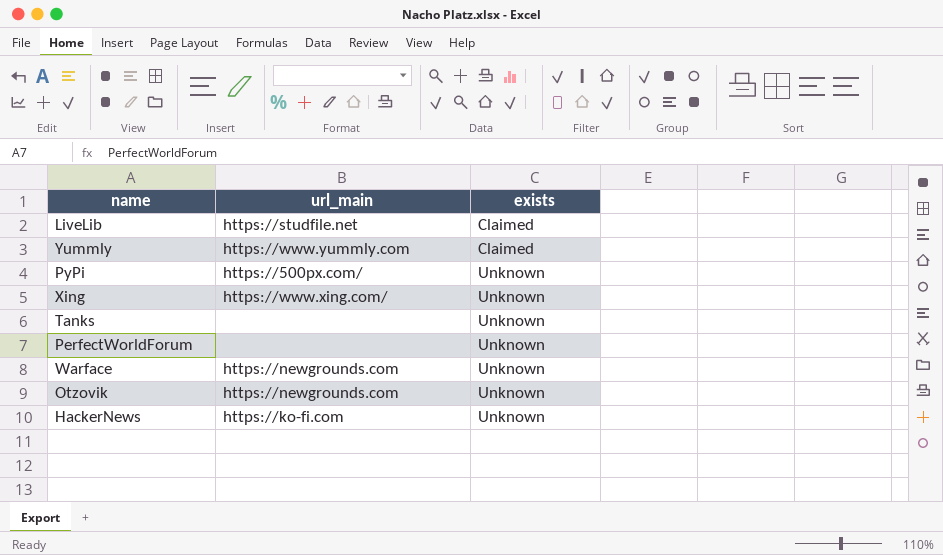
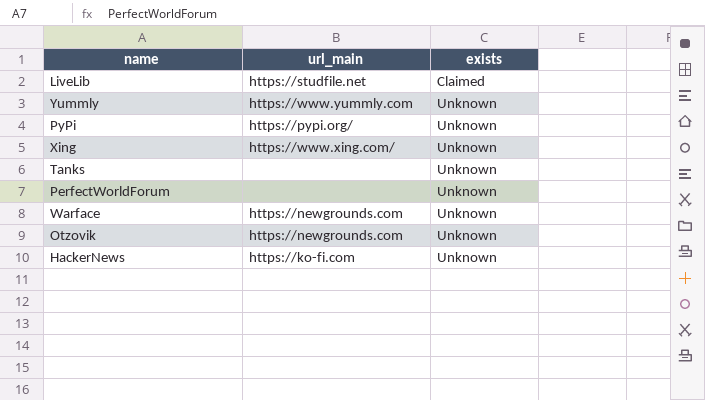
Yummly | exists: Claimed -> Unknown
PyPi | url_main: https://500px.com/ -> https://pypi.org/

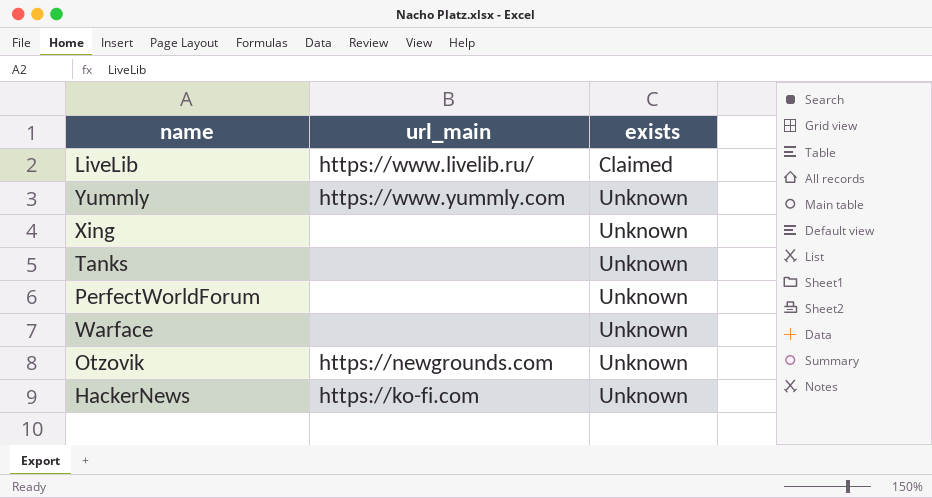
row PyPi: https://pypi.org/ | Unknown -> none
LiveLib | url_main: https://studfile.net -> https://www.livelib.ru/
Xing | url_main: https://www.xing.com/ -> none
Warface | url_main: https://newgrounds.com -> none

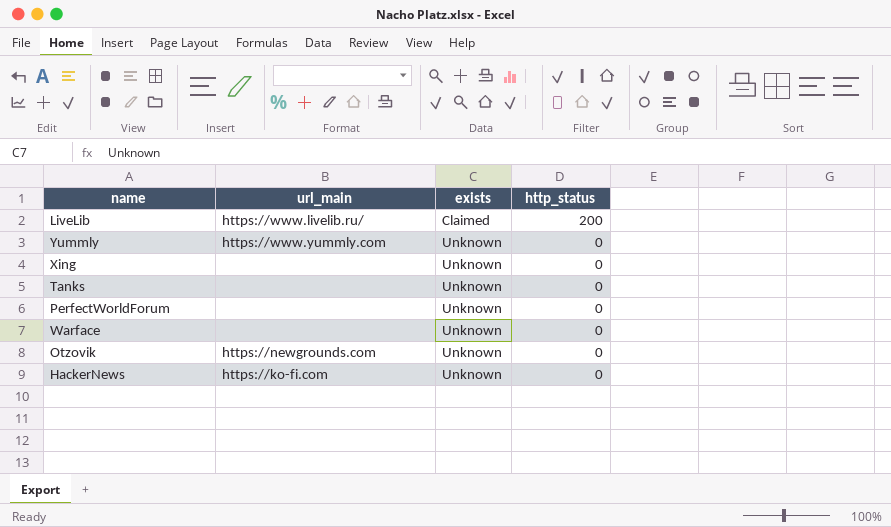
column http_status | position: none -> 4

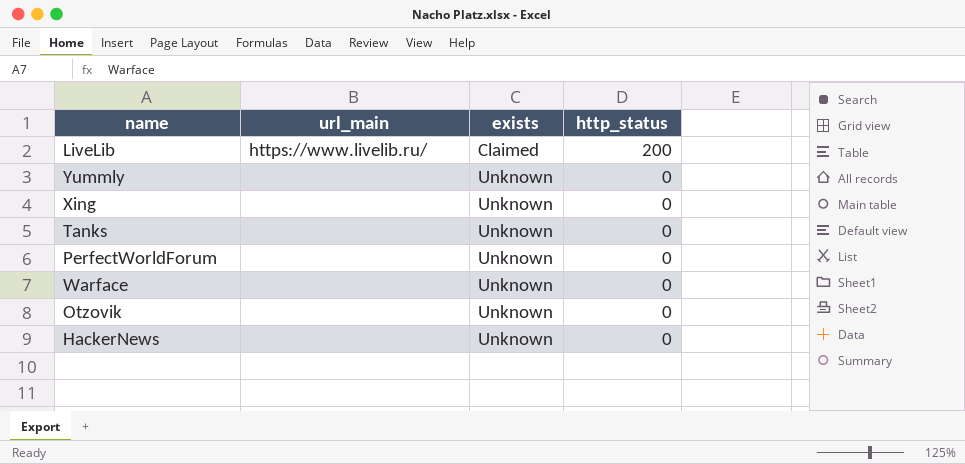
Yummly | url_main: https://www.yummly.com -> none
Otzovik | url_main: https://newgrounds.com -> none
HackerNews | url_main: https://ko-fi.com -> none

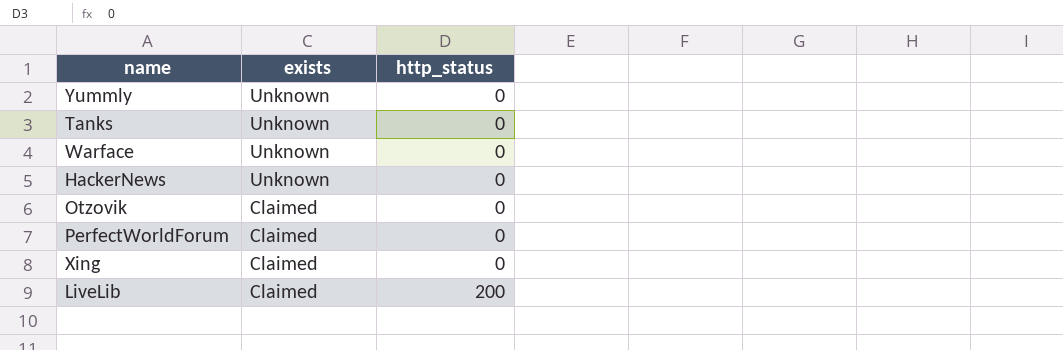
row order: exists ascending -> exists descending
column url_main | position: 2 -> none
Otzovik | exists: Unknown -> Claimed
PerfectWorldForum | exists: Unknown -> Claimed
Xing | exists: Unknown -> Claimed

